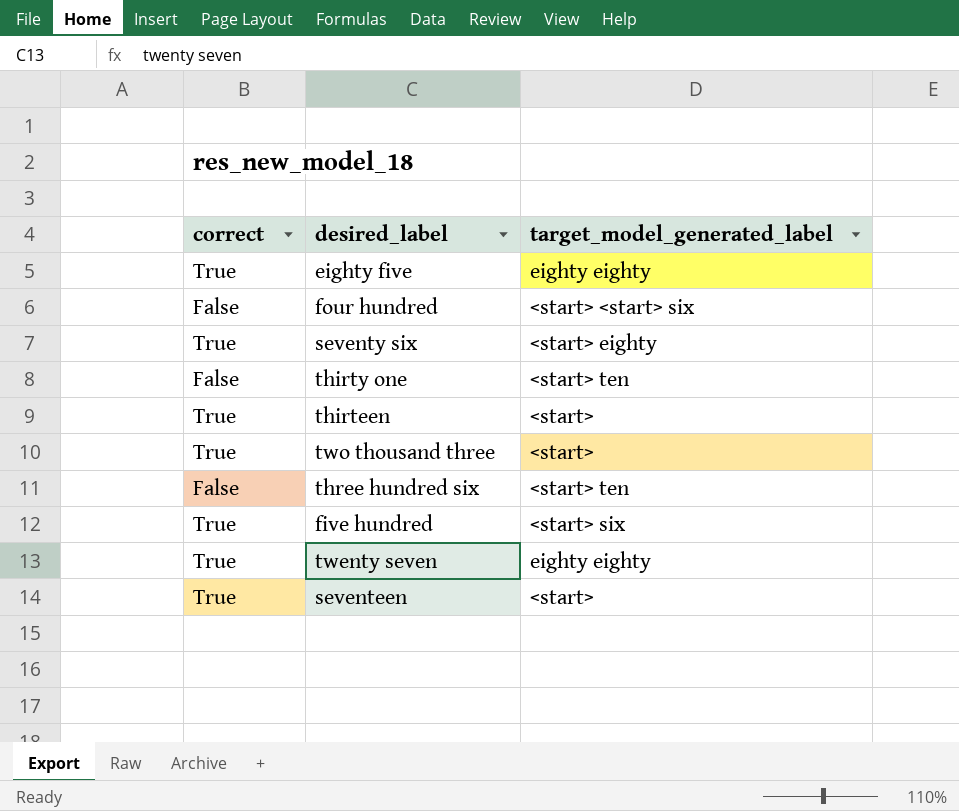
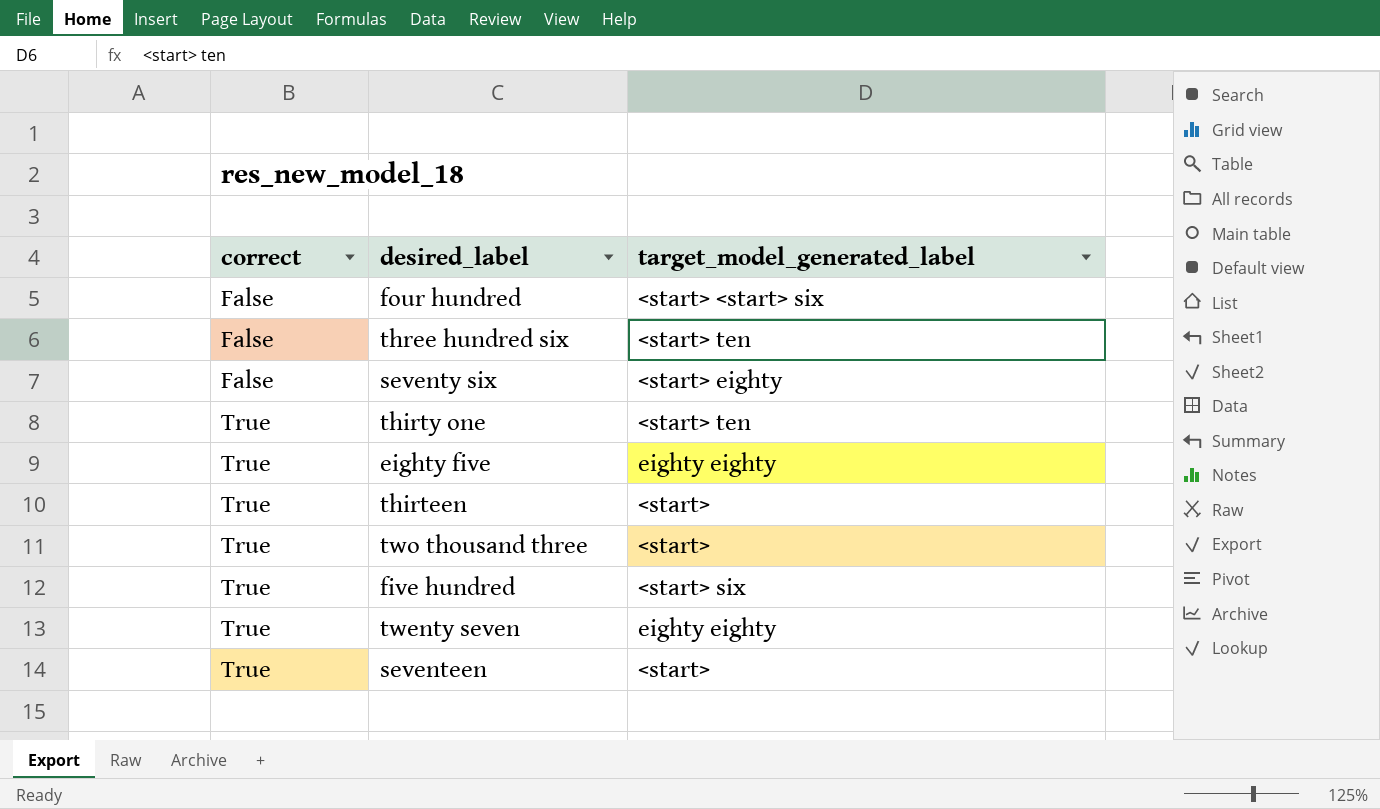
row order: none -> correct ascending
seventy six | correct: True -> False
thirty one | correct: False -> True

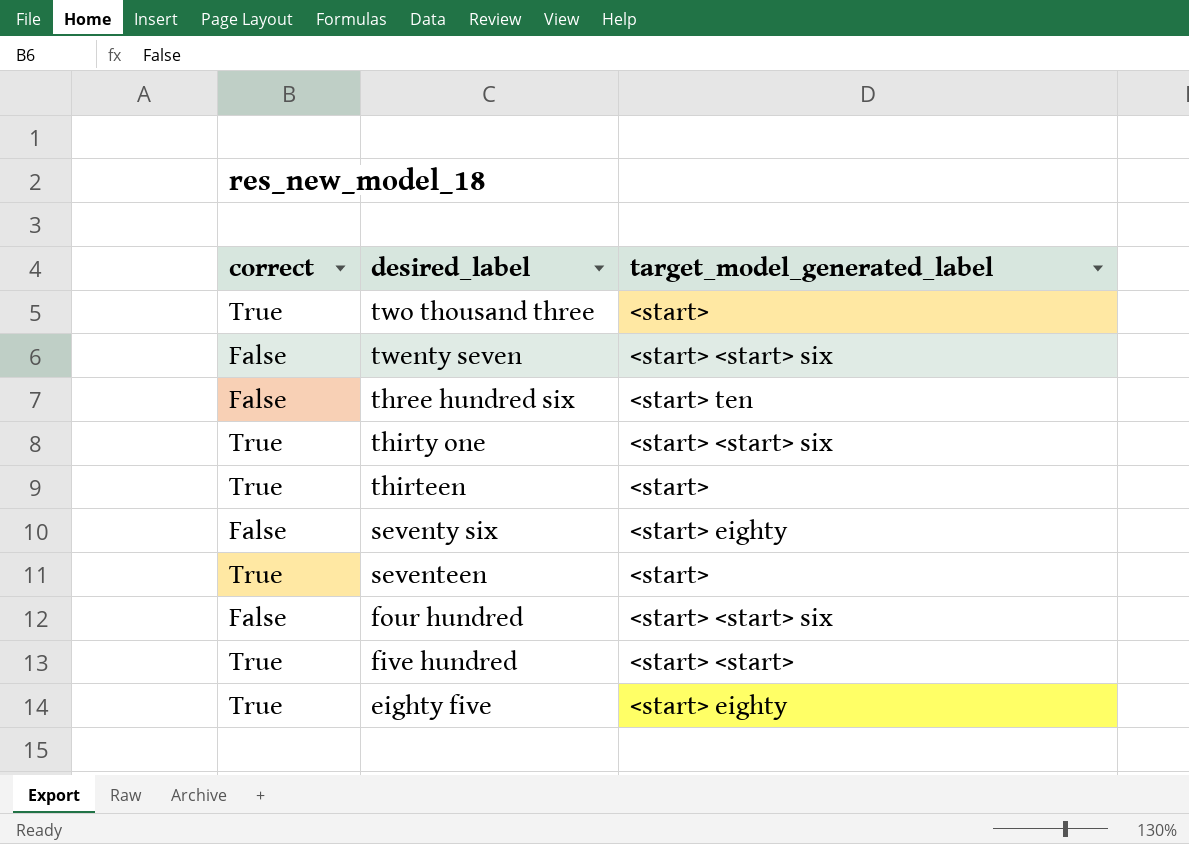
row order: correct ascending -> desired_label descending
twenty seven | correct: True -> False
twenty seven | target_model_generated_label: eighty eighty -> <start> <start> six
thirty one | target_model_generated_label: <start> ten -> <start> <start> six
five hundred | target_model_generated_label: <start> six -> <start> <start>
eighty five | target_model_generated_label: eighty eighty -> <start> eighty

